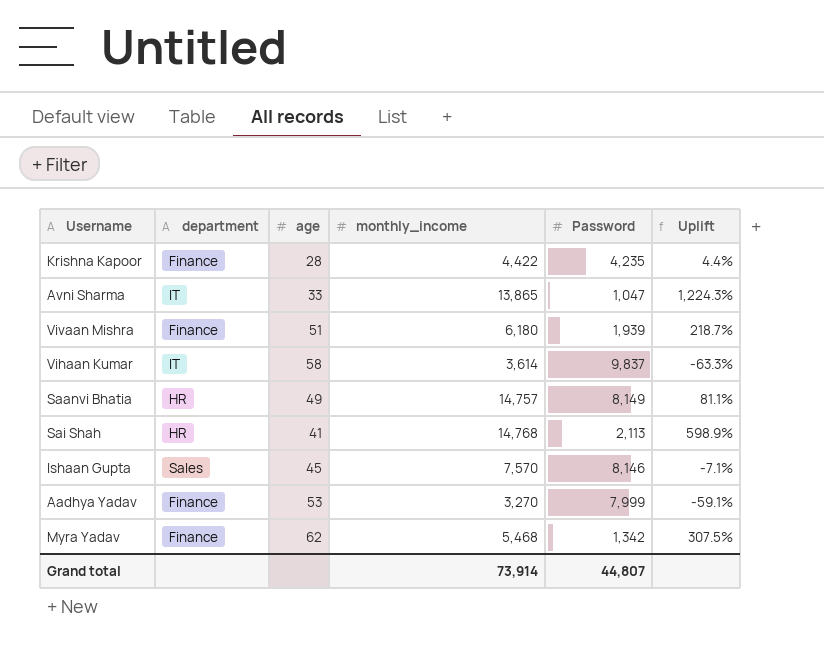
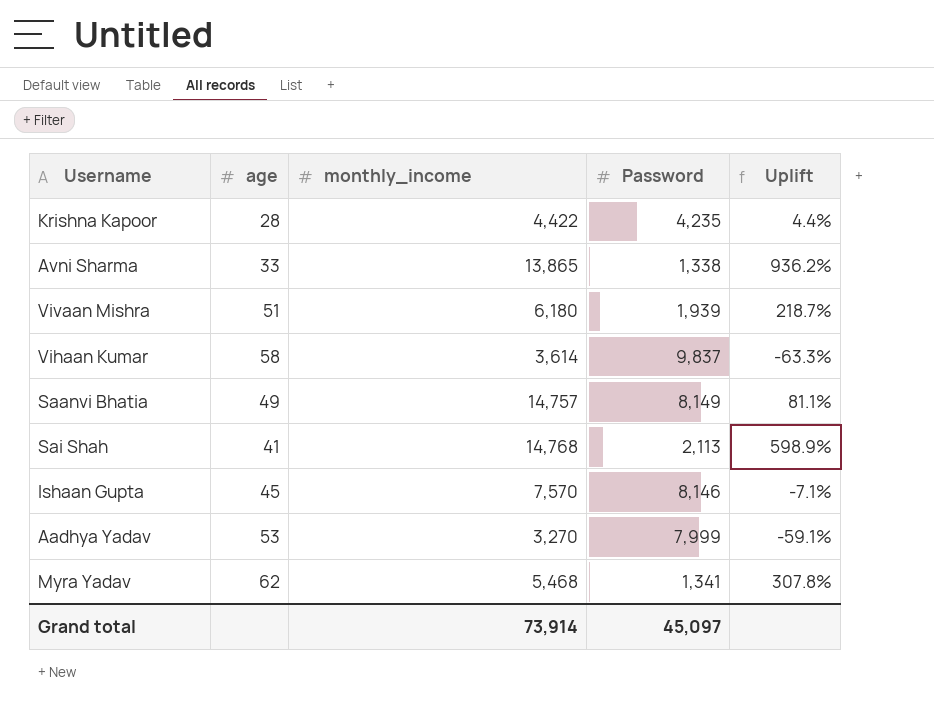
column department | position: 2 -> none
Avni Sharma | Password: 1,047 -> 1,338
Avni Sharma | Uplift: 1,224.3% -> 936.2%
Myra Yadav | Password: 1,342 -> 1,341
Myra Yadav | Uplift: 307.5% -> 307.8%
Grand total | Password: 44,807 -> 45,097

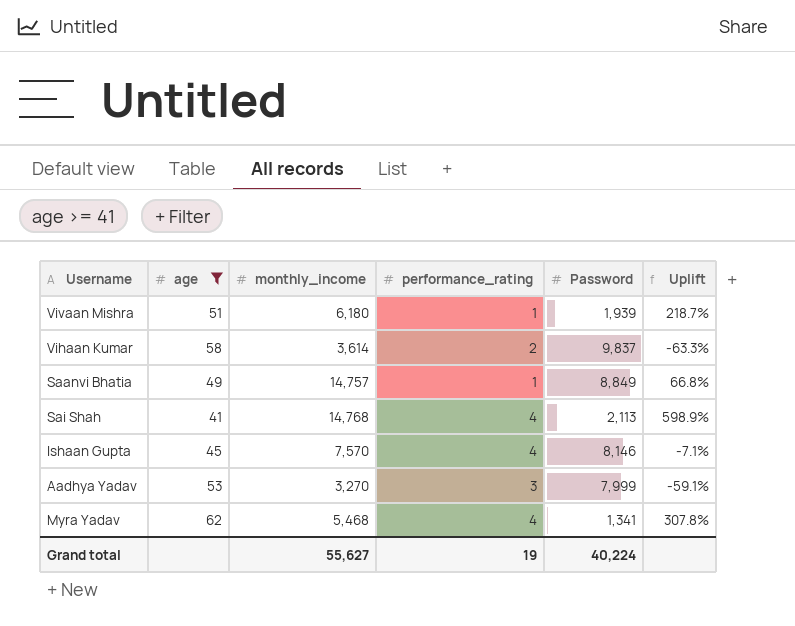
filter: none -> age >= 41
column performance_rating | position: none -> 4
Saanvi Bhatia | Password: 8,149 -> 8,849
Saanvi Bhatia | Uplift: 81.1% -> 66.8%
Grand total | monthly_income: 73,914 -> 55,627
Grand total | Password: 45,097 -> 40,224

